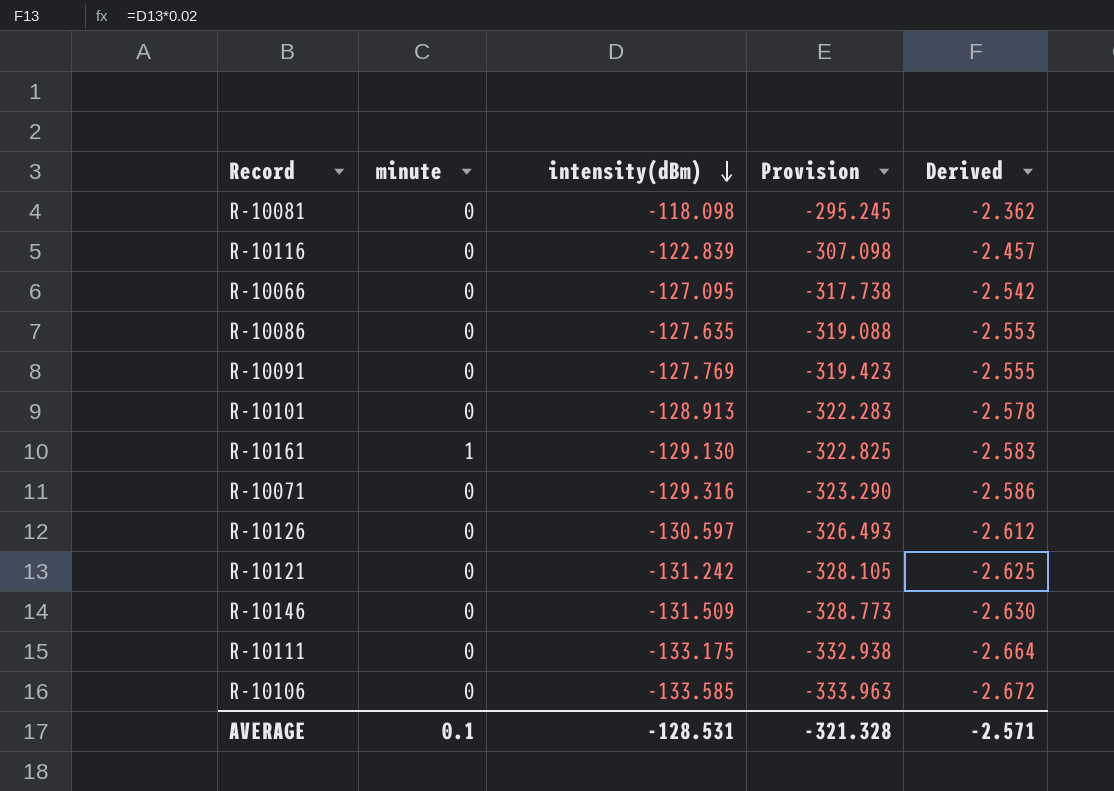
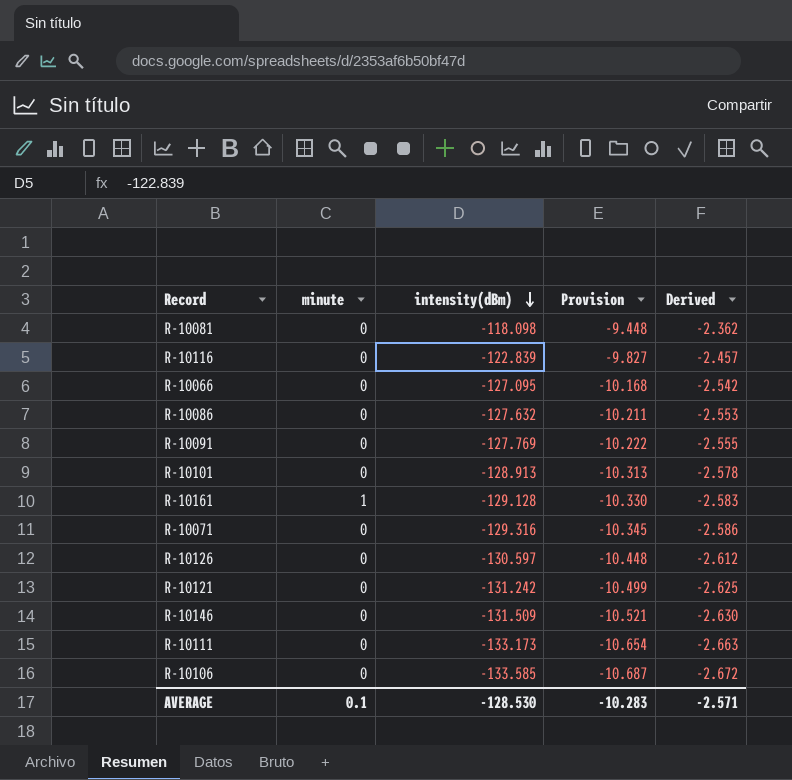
column Provision | formula: [intensity(dBm)] * 2.5 -> [intensity(dBm)] * 0.08
R-10086 | intensity(dBm): -127.635 -> -127.632
R-10161 | intensity(dBm): -129.130 -> -129.128
R-10111 | intensity(dBm): -133.175 -> -133.173
R-10111 | Derived: -2.664 -> -2.663
AVERAGE | intensity(dBm): -128.531 -> -128.530
AVERAGE | Provision: -321.328 -> -10.283

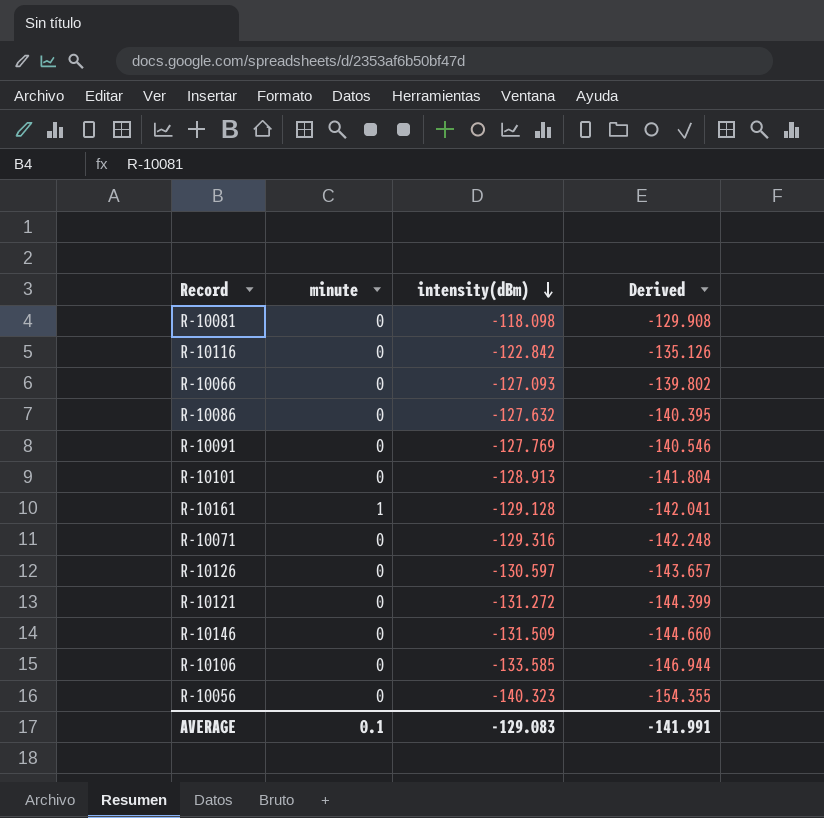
column Provision | formula: [intensity(dBm)] * 0.08 -> none
column Derived | formula: [intensity(dBm)] * 0.02 -> [intensity(dBm)] * 1.1
row R-10111: 0 | -133.173 | -10.654 | -2.663 -> none
R-10116 | intensity(dBm): -122.839 -> -122.842
R-10066 | intensity(dBm): -127.095 -> -127.093
R-10121 | intensity(dBm): -131.242 -> -131.272
row R-10056: none -> 0 | -140.323 | -154.355
AVERAGE | intensity(dBm): -128.530 -> -129.083
AVERAGE | Derived: -2.571 -> -141.991

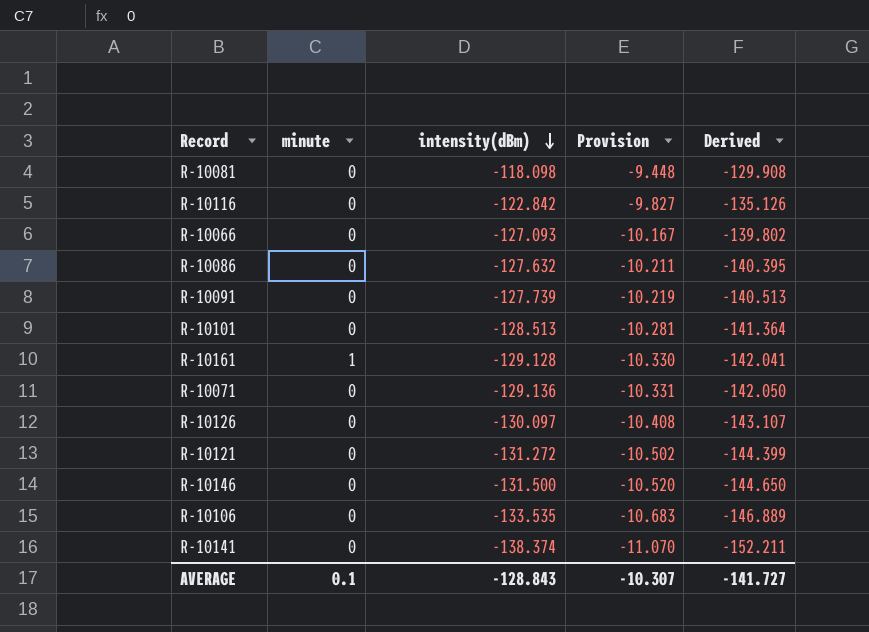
column Provision | formula: none -> [intensity(dBm)] * 0.08
row R-10056: 0 | -140.323 | -154.355 -> none
R-10091 | intensity(dBm): -127.769 -> -127.739
R-10091 | Derived: -140.546 -> -140.513
R-10101 | intensity(dBm): -128.913 -> -128.513
R-10101 | Derived: -141.804 -> -141.364
R-10071 | intensity(dBm): -129.316 -> -129.136
R-10071 | Derived: -142.248 -> -142.050
R-10126 | intensity(dBm): -130.597 -> -130.097
R-10126 | Derived: -143.657 -> -143.107
R-10146 | intensity(dBm): -131.509 -> -131.500
R-10146 | Derived: -144.660 -> -144.650
R-10106 | intensity(dBm): -133.585 -> -133.535
R-10106 | Derived: -146.944 -> -146.889
row R-10141: none -> 0 | -138.374 | -11.070 | -152.211
AVERAGE | intensity(dBm): -129.083 -> -128.843
AVERAGE | Derived: -141.991 -> -141.727

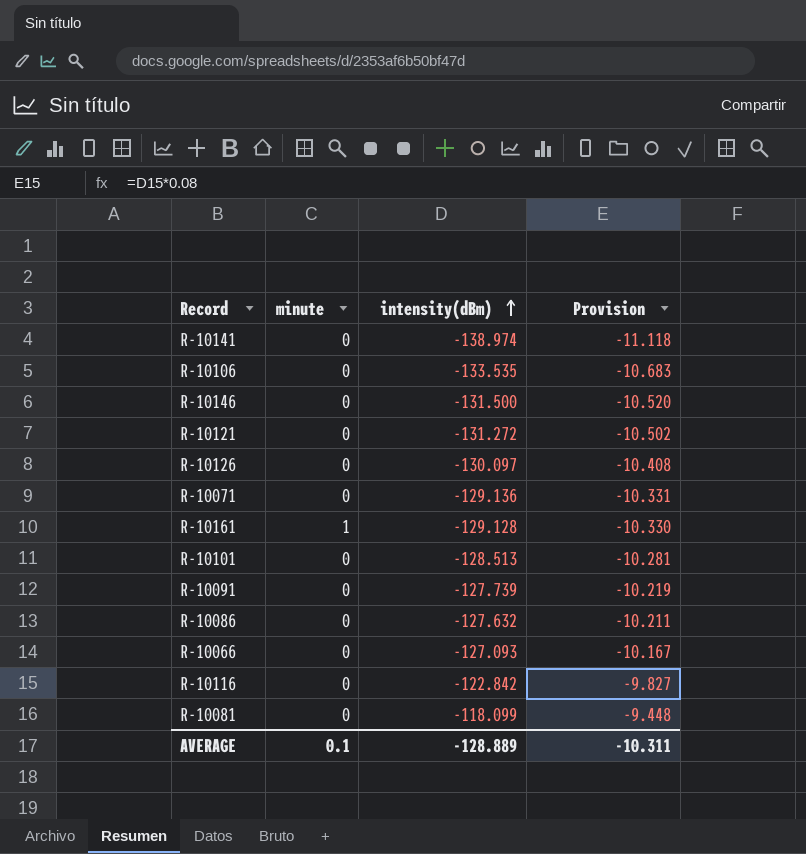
row order: intensity(dBm) descending -> intensity(dBm) ascending
column Derived | formula: [intensity(dBm)] * 1.1 -> none
R-10141 | intensity(dBm): -138.374 -> -138.974
R-10141 | Provision: -11.070 -> -11.118
R-10081 | intensity(dBm): -118.098 -> -118.099
AVERAGE | intensity(dBm): -128.843 -> -128.889
AVERAGE | Provision: -10.307 -> -10.311

